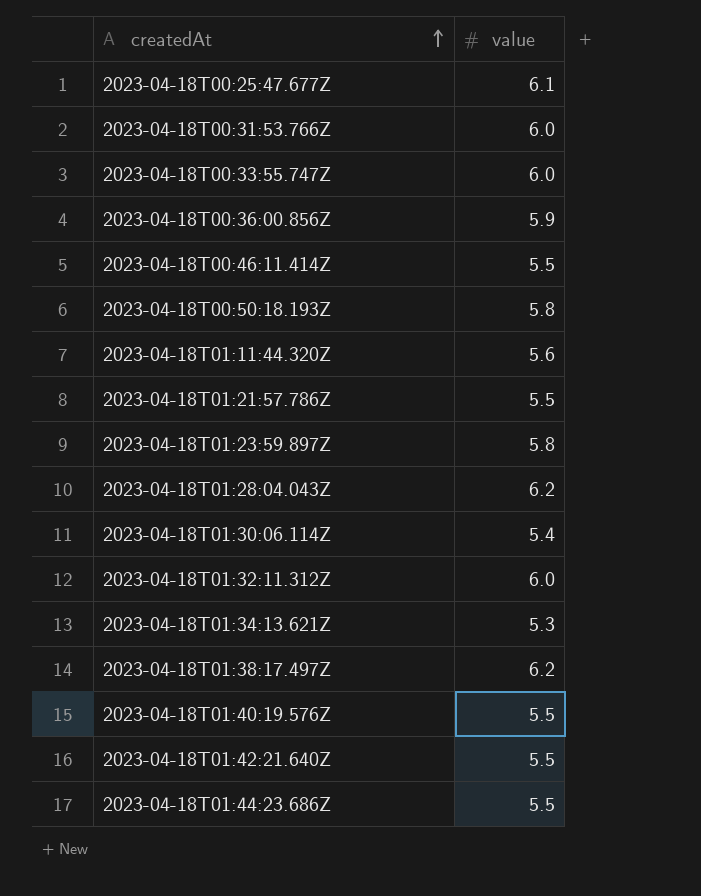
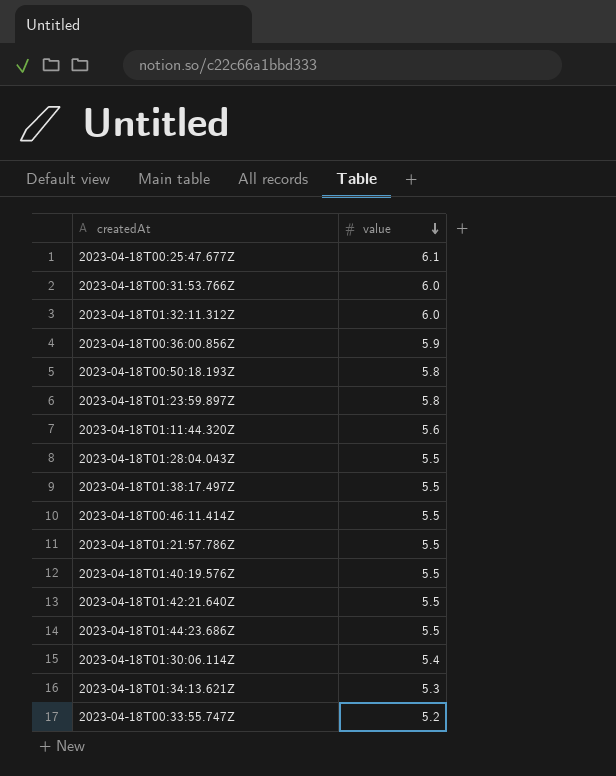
row order: createdAt ascending -> value descending
2023-04-18T01:28:04.043Z | value: 6.2 -> 5.5
2023-04-18T01:38:17.497Z | value: 6.2 -> 5.5
2023-04-18T00:33:55.747Z | value: 6.0 -> 5.2

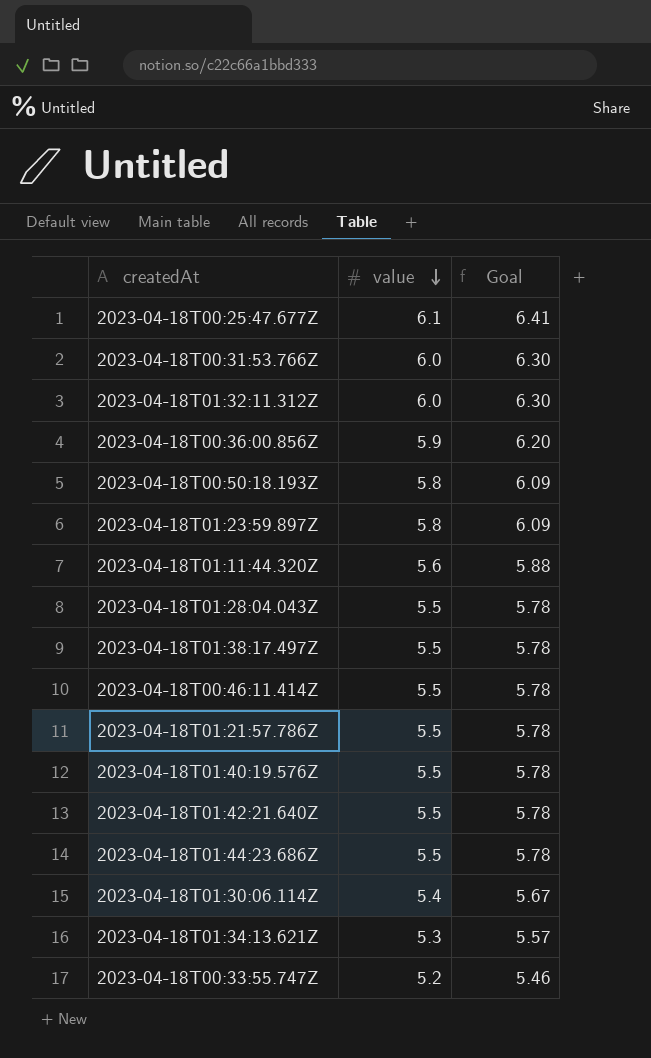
column Goal | formula: none -> [value] * 1.05

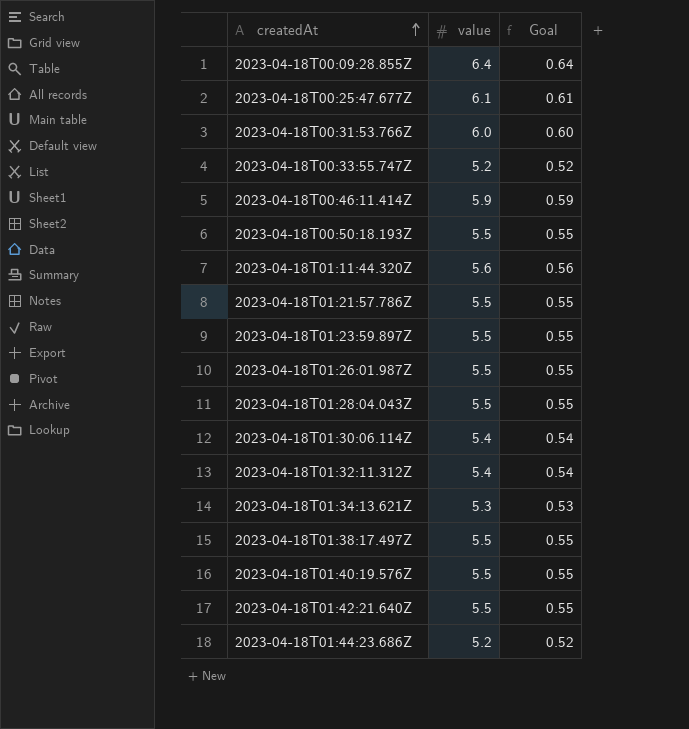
row order: value descending -> createdAt ascending
column Goal | formula: [value] * 1.05 -> [value] * 0.1
row 2023-04-18T00:36:00.856Z: 5.9 | 6.20 -> none
row 2023-04-18T00:09:28.855Z: none -> 6.4 | 0.64
2023-04-18T00:46:11.414Z | value: 5.5 -> 5.9
2023-04-18T00:50:18.193Z | value: 5.8 -> 5.5
2023-04-18T01:23:59.897Z | value: 5.8 -> 5.5
row 2023-04-18T01:26:01.987Z: none -> 5.5 | 0.55
2023-04-18T01:32:11.312Z | value: 6.0 -> 5.4
2023-04-18T01:44:23.686Z | value: 5.5 -> 5.2

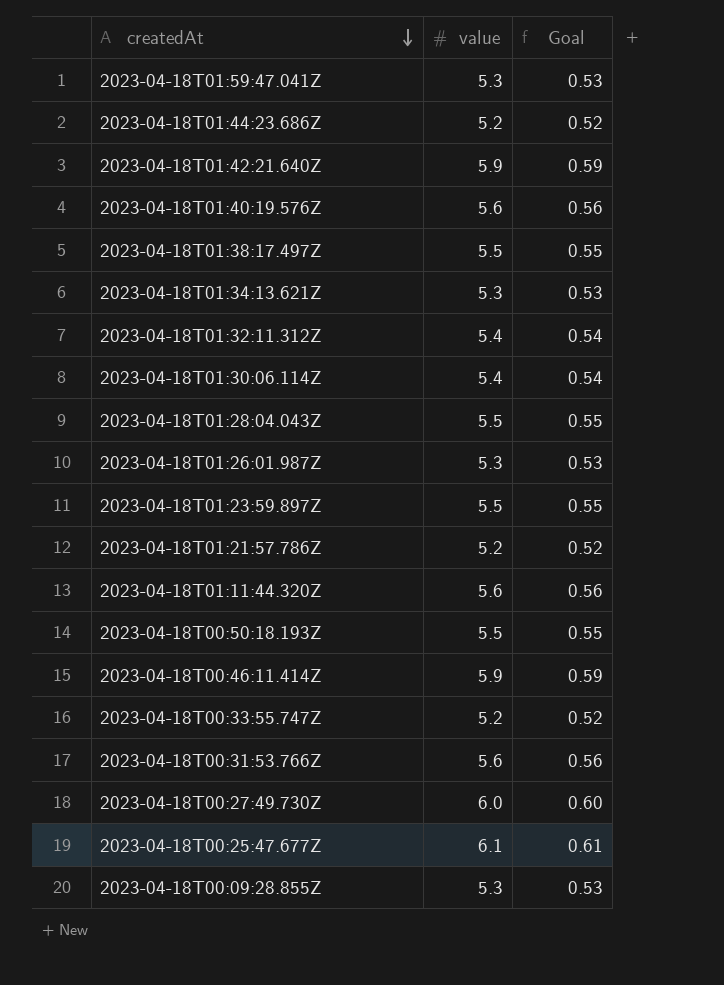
row order: createdAt ascending -> createdAt descending
row 2023-04-18T01:59:47.041Z: none -> 5.3 | 0.53
2023-04-18T01:42:21.640Z | value: 5.5 -> 5.9
2023-04-18T01:42:21.640Z | Goal: 0.55 -> 0.59
2023-04-18T01:40:19.576Z | value: 5.5 -> 5.6
2023-04-18T01:40:19.576Z | Goal: 0.55 -> 0.56
2023-04-18T01:26:01.987Z | value: 5.5 -> 5.3
2023-04-18T01:26:01.987Z | Goal: 0.55 -> 0.53
2023-04-18T01:21:57.786Z | value: 5.5 -> 5.2
2023-04-18T01:21:57.786Z | Goal: 0.55 -> 0.52
2023-04-18T00:31:53.766Z | value: 6.0 -> 5.6
2023-04-18T00:31:53.766Z | Goal: 0.60 -> 0.56
row 2023-04-18T00:27:49.730Z: none -> 6.0 | 0.60
2023-04-18T00:09:28.855Z | value: 6.4 -> 5.3
2023-04-18T00:09:28.855Z | Goal: 0.64 -> 0.53

